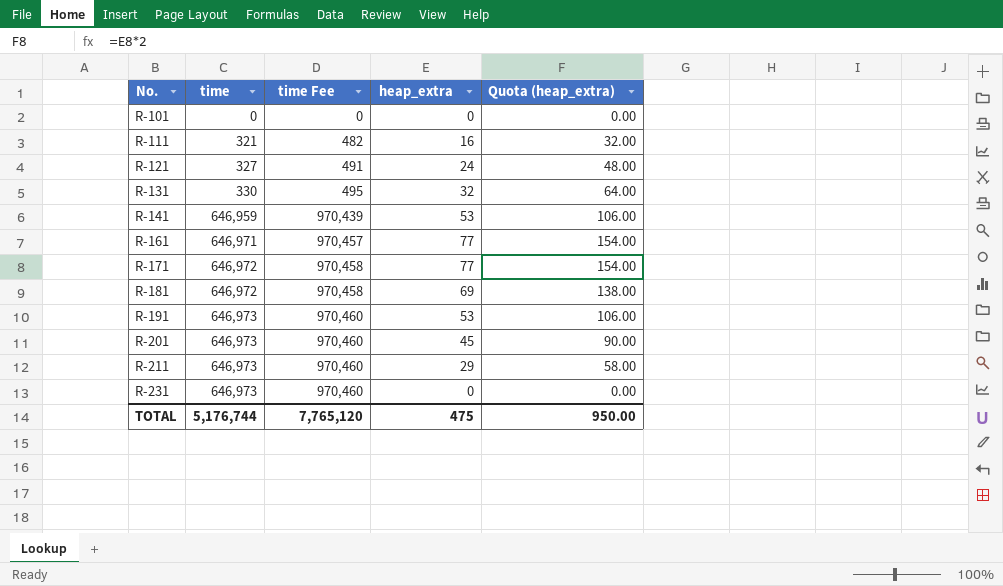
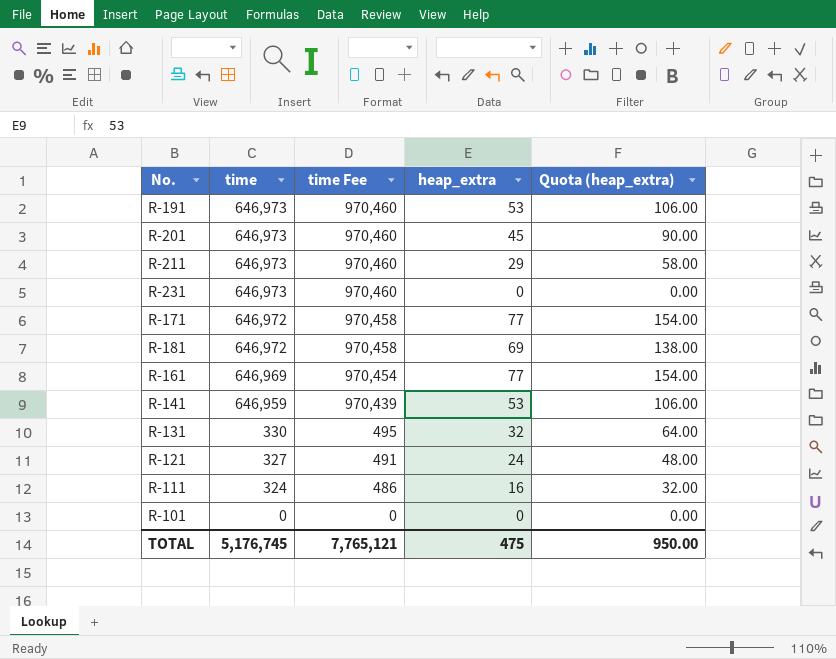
row order: No. ascending -> time descending
R-161 | time: 646,971 -> 646,969
R-161 | time Fee: 970,457 -> 970,454
R-111 | time: 321 -> 324
R-111 | time Fee: 482 -> 486
TOTAL | time: 5,176,744 -> 5,176,745
TOTAL | time Fee: 7,765,120 -> 7,765,121

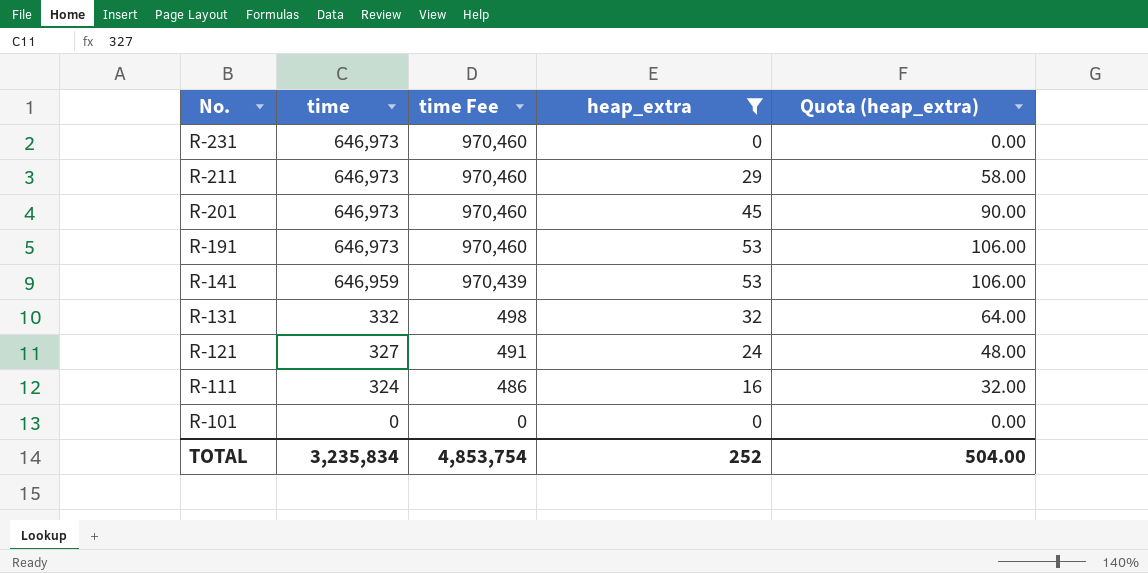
filter: none -> heap_extra <= 53
row order: time descending -> No. descending
R-131 | time: 330 -> 332
R-131 | time Fee: 495 -> 498
TOTAL | time: 5,176,745 -> 3,235,834
TOTAL | time Fee: 7,765,121 -> 4,853,754
TOTAL | heap_extra: 475 -> 252
TOTAL | Quota (heap_extra): 950.00 -> 504.00

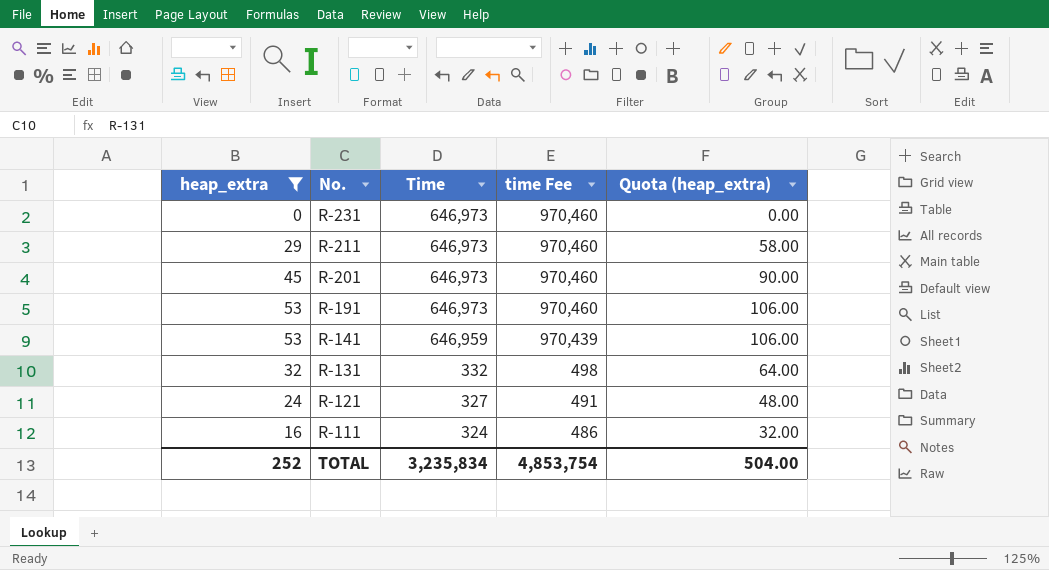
column heap_extra | position: 4 -> 1
column name: time -> Time
row R-101: 0 | 0 | 0 | 0.00 -> none

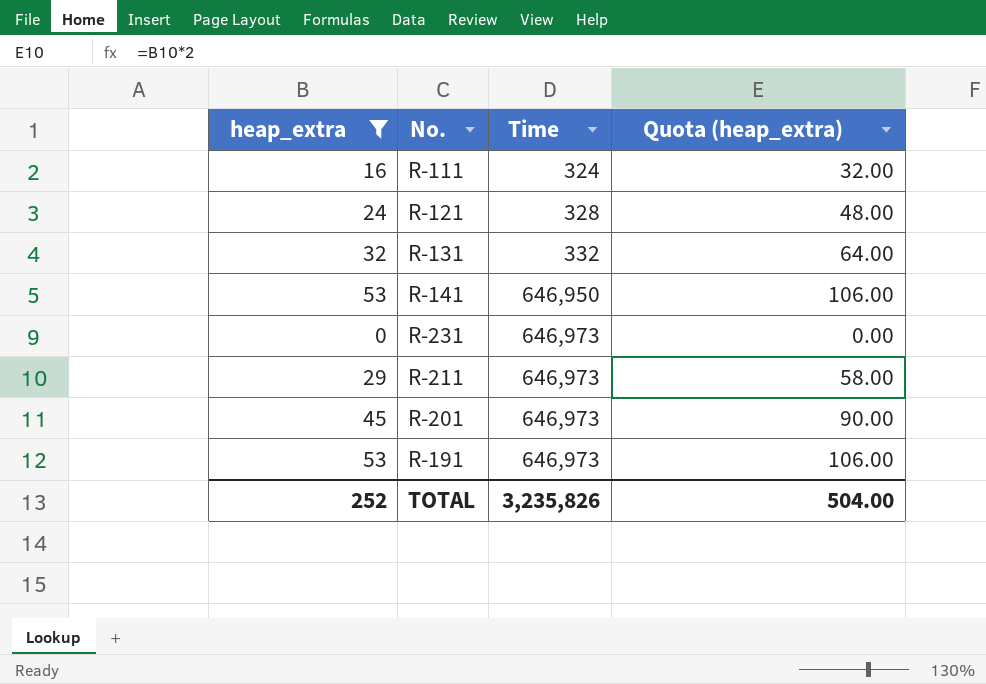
row order: No. descending -> Time ascending
column time Fee | formula: [Time] * 1.5 -> none
R-121 | Time: 327 -> 328
R-141 | Time: 646,959 -> 646,950
TOTAL | Time: 3,235,834 -> 3,235,826

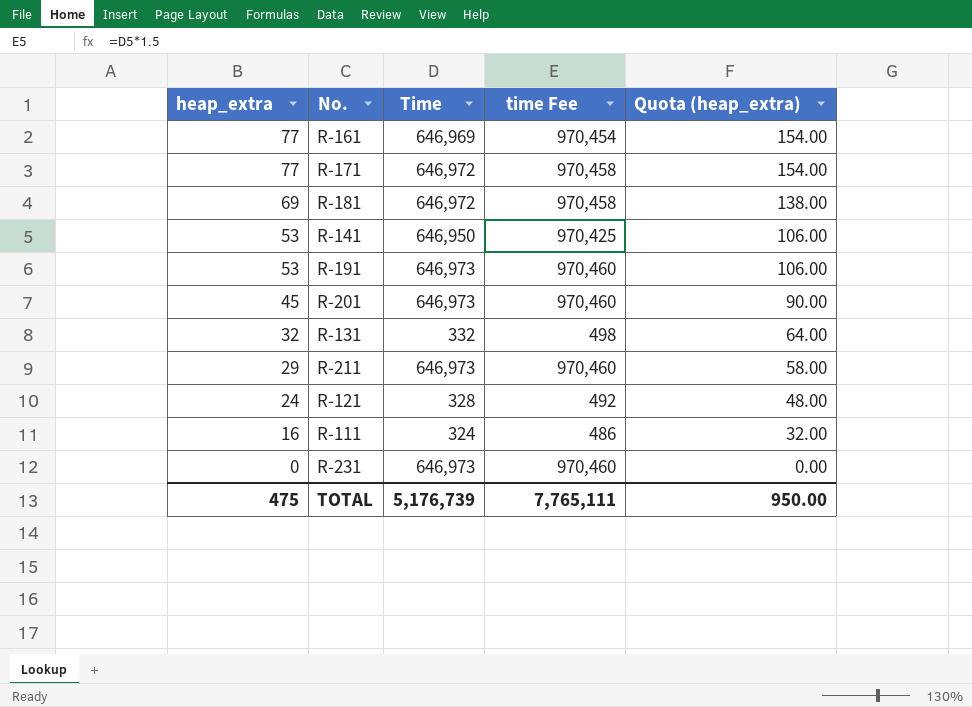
filter: heap_extra <= 53 -> none
row order: Time ascending -> heap_extra descending
column time Fee | formula: none -> [Time] * 1.5
TOTAL | heap_extra: 252 -> 475
TOTAL | Time: 3,235,826 -> 5,176,739
TOTAL | Quota (heap_extra): 504.00 -> 950.00

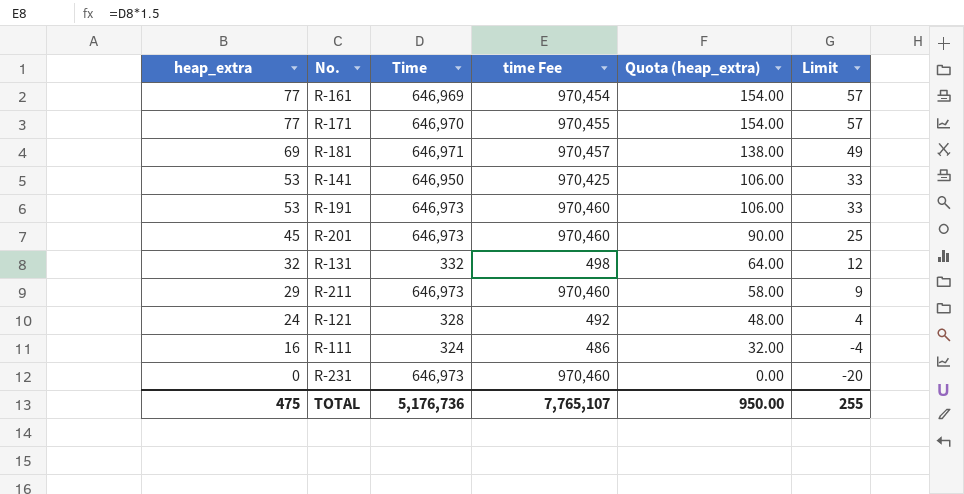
column Limit | formula: none -> [heap_extra] - 20
R-171 | Time: 646,972 -> 646,970
R-171 | time Fee: 970,458 -> 970,455
R-181 | Time: 646,972 -> 646,971
R-181 | time Fee: 970,458 -> 970,457
TOTAL | Time: 5,176,739 -> 5,176,736
TOTAL | time Fee: 7,765,111 -> 7,765,107

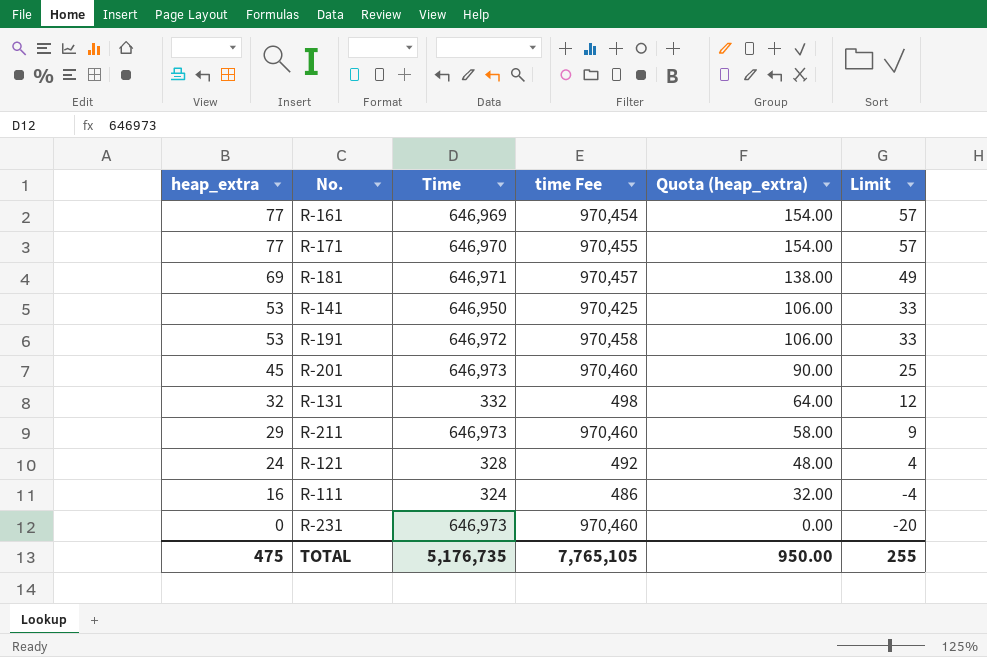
R-191 | Time: 646,973 -> 646,972
R-191 | time Fee: 970,460 -> 970,458
TOTAL | Time: 5,176,736 -> 5,176,735
TOTAL | time Fee: 7,765,107 -> 7,765,105

